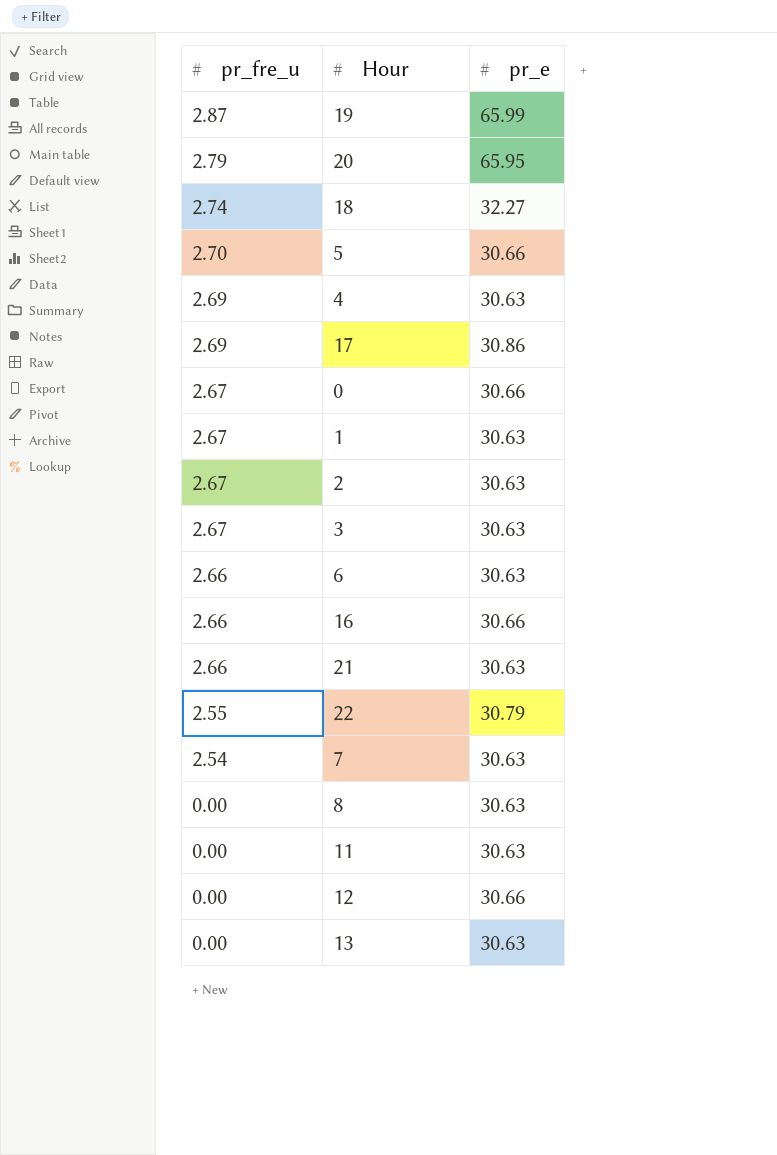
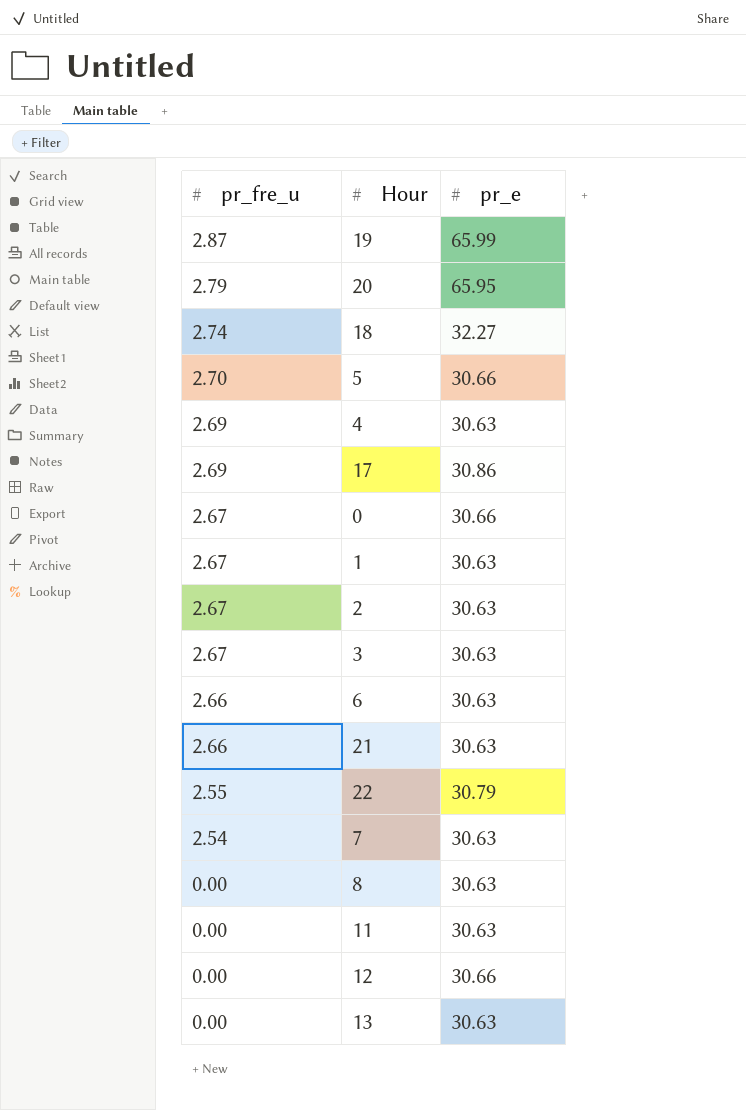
row 16: 2.66 | 30.66 -> none

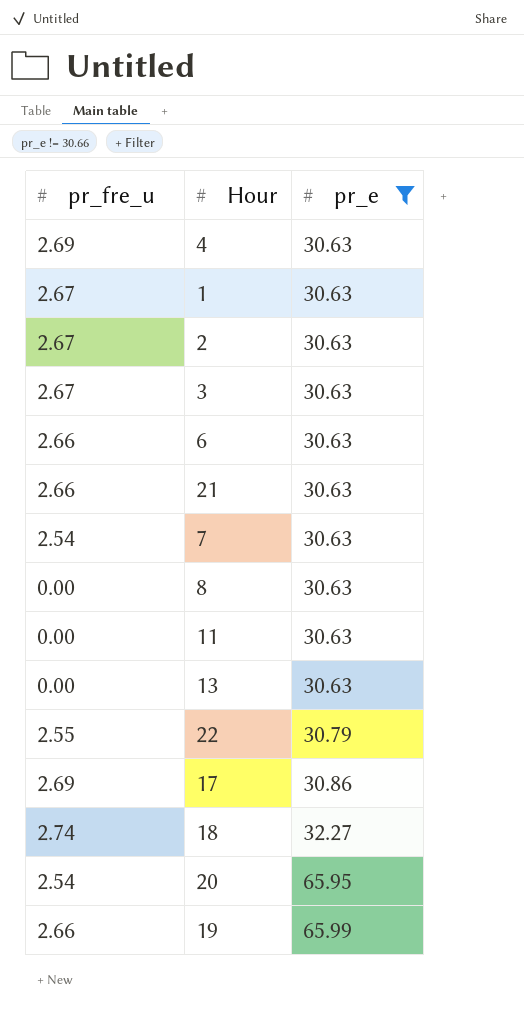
filter: none -> pr_e != 30.66
row order: pr_fre_u descending -> pr_e ascending
20 | pr_fre_u: 2.79 -> 2.54
19 | pr_fre_u: 2.87 -> 2.66

